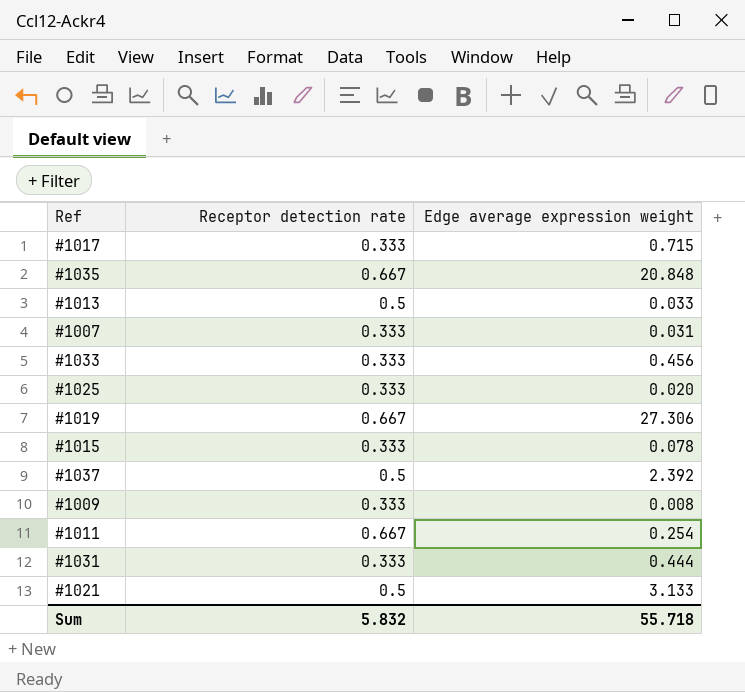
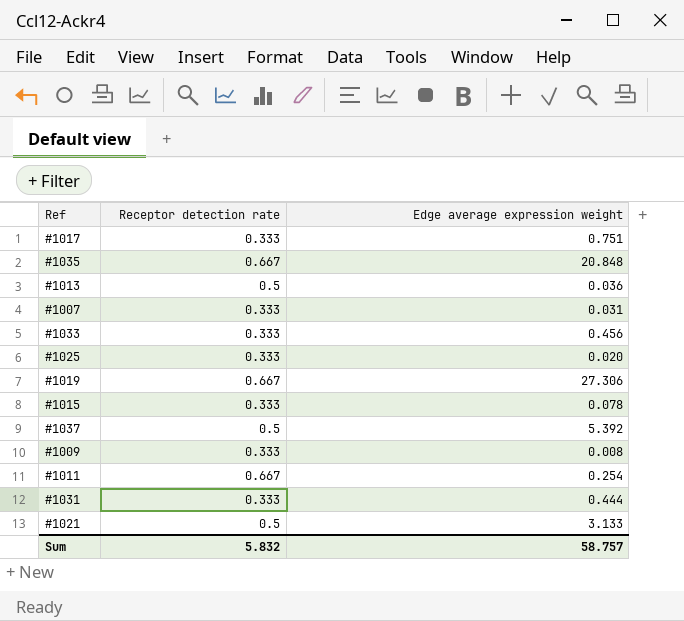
#1017 | Edge average expression weight: 0.715 -> 0.751
#1013 | Edge average expression weight: 0.033 -> 0.036
#1037 | Edge average expression weight: 2.392 -> 5.392
Sum | Edge average expression weight: 55.718 -> 58.757

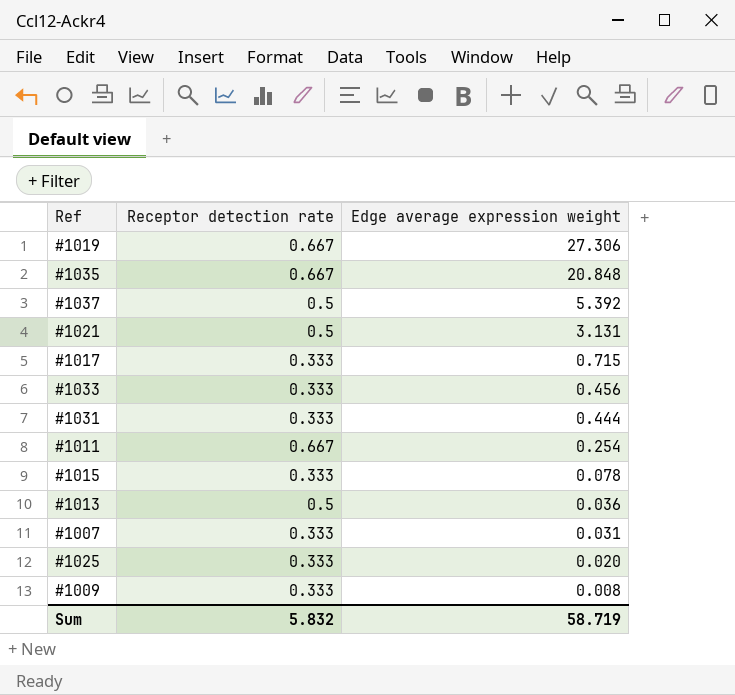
row order: none -> Edge average expression weight descending
#1021 | Edge average expression weight: 3.133 -> 3.131
#1017 | Edge average expression weight: 0.751 -> 0.715
Sum | Edge average expression weight: 58.757 -> 58.719

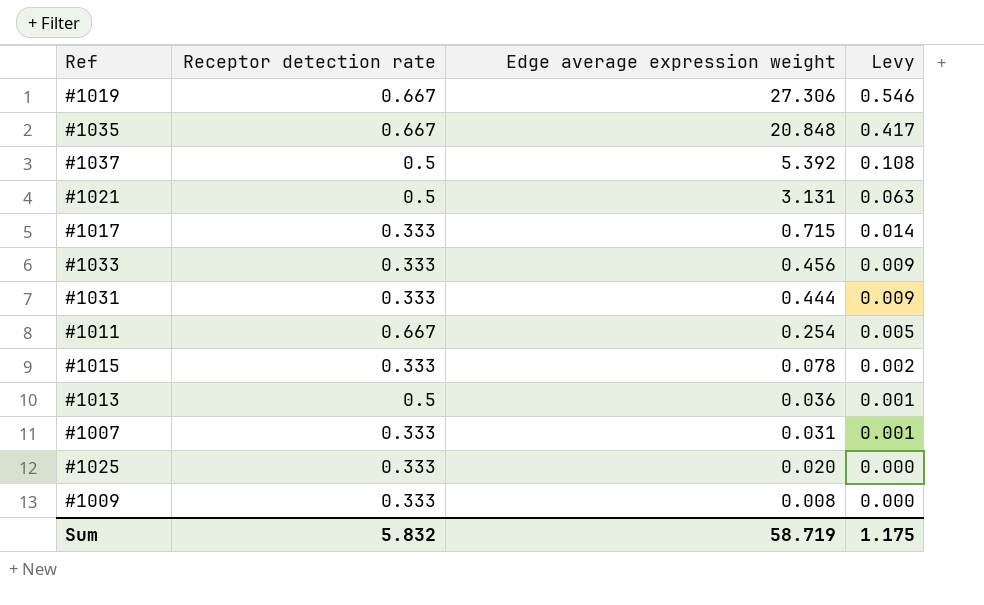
column Levy | formula: none -> [Edge average expression weight] * 0.02

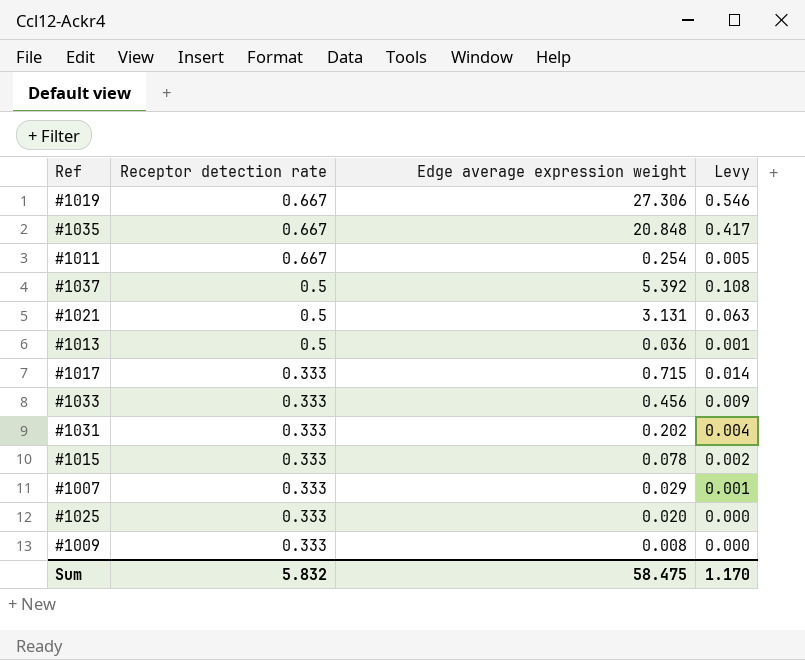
row order: Edge average expression weight descending -> Receptor detection rate descending
#1031 | Edge average expression weight: 0.444 -> 0.202
#1031 | Levy: 0.009 -> 0.004
#1007 | Edge average expression weight: 0.031 -> 0.029
Sum | Edge average expression weight: 58.719 -> 58.475
Sum | Levy: 1.175 -> 1.170

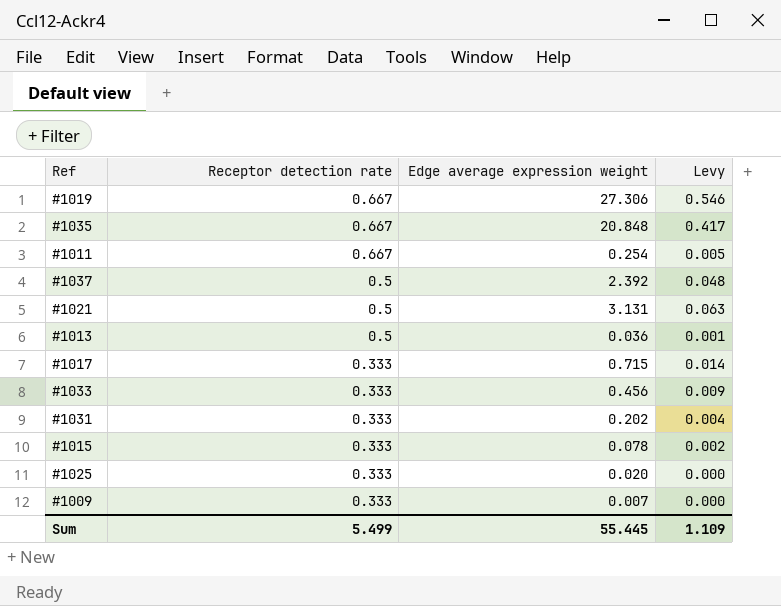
row #1007: 0.333 | 0.029 | 0.001 -> none
#1037 | Edge average expression weight: 5.392 -> 2.392
#1037 | Levy: 0.108 -> 0.048
#1009 | Edge average expression weight: 0.008 -> 0.007
Sum | Receptor detection rate: 5.832 -> 5.499
Sum | Edge average expression weight: 58.475 -> 55.445
Sum | Levy: 1.170 -> 1.109

